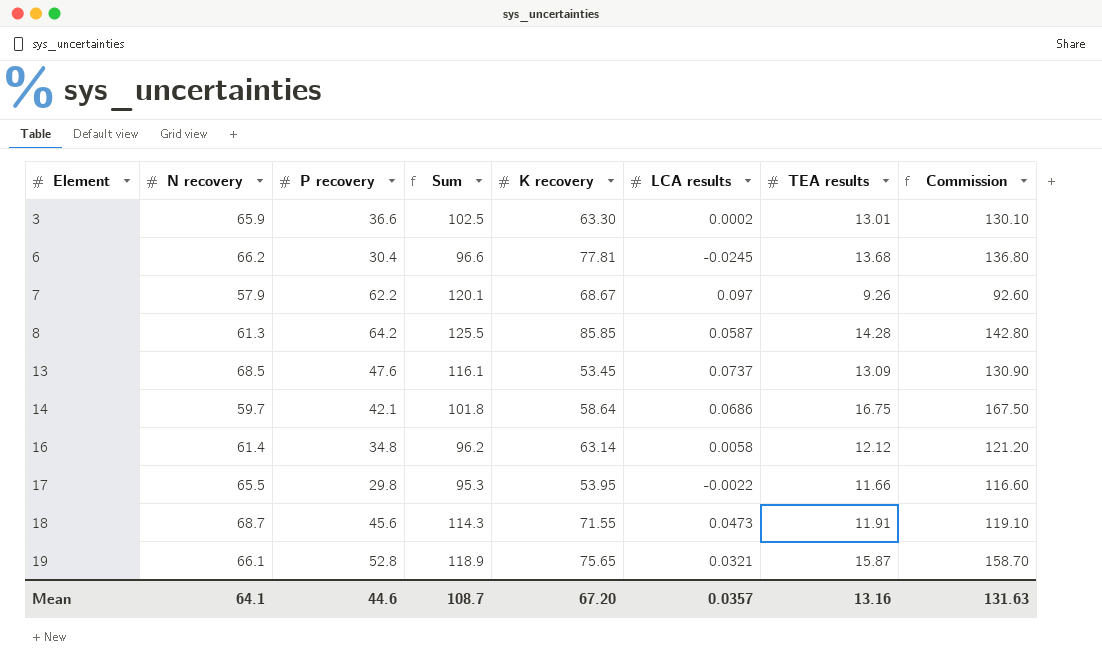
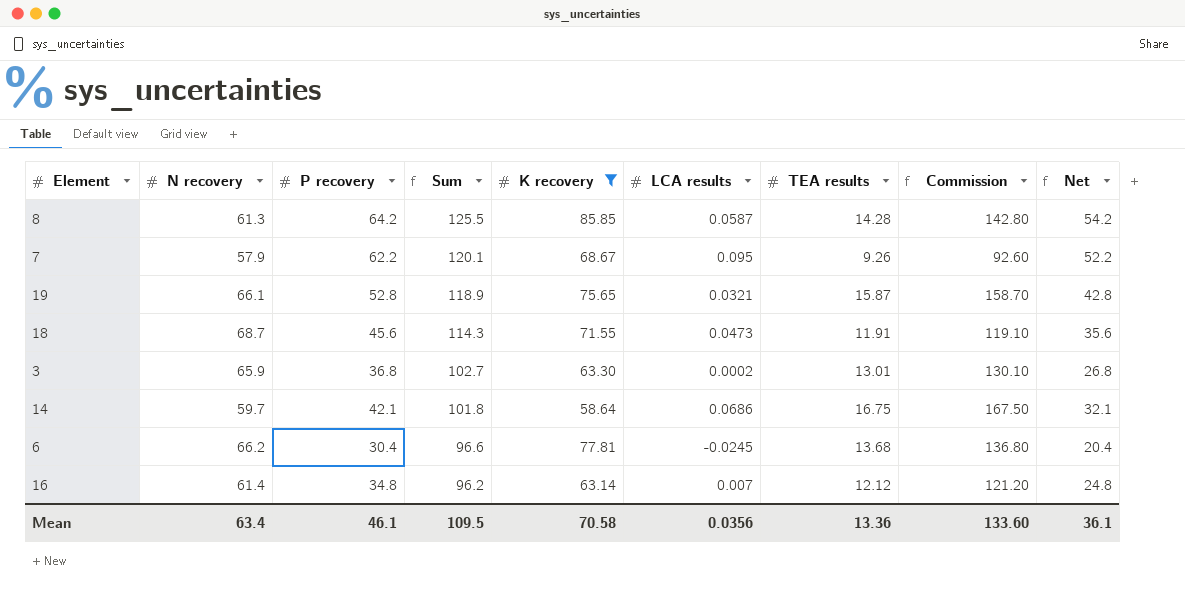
filter: none -> K recovery >= 58.64
row order: Element ascending -> Sum descending
column Net | formula: none -> [P recovery] - 10
7 | LCA results: 0.097 -> 0.095
3 | P recovery: 36.6 -> 36.8
3 | Sum: 102.5 -> 102.7
16 | LCA results: 0.0058 -> 0.007
Mean | N recovery: 64.1 -> 63.4
Mean | P recovery: 44.6 -> 46.1
Mean | Sum: 108.7 -> 109.5
Mean | K recovery: 67.20 -> 70.58
Mean | LCA results: 0.0357 -> 0.0356
Mean | TEA results: 13.16 -> 13.36
Mean | Commission: 131.63 -> 133.60

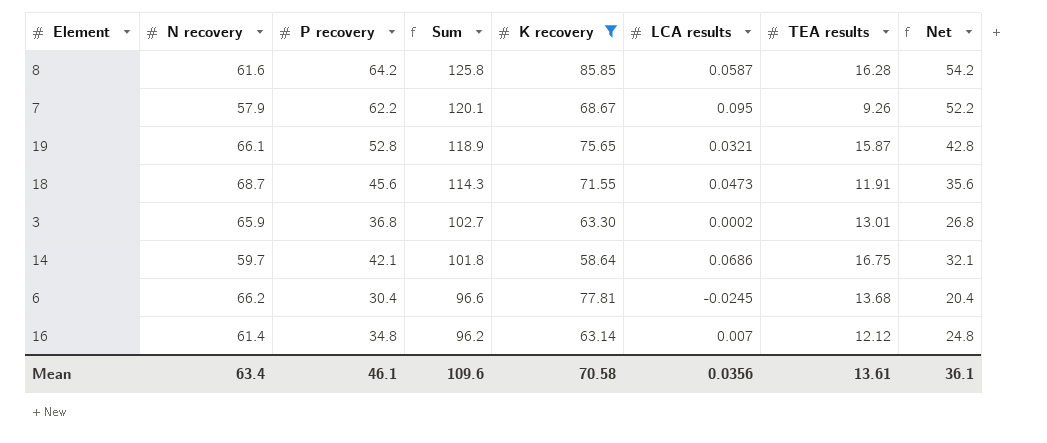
column Commission | formula: [TEA results] * 10 -> none
8 | N recovery: 61.3 -> 61.6
8 | Sum: 125.5 -> 125.8
8 | TEA results: 14.28 -> 16.28
Mean | Sum: 109.5 -> 109.6
Mean | TEA results: 13.36 -> 13.61

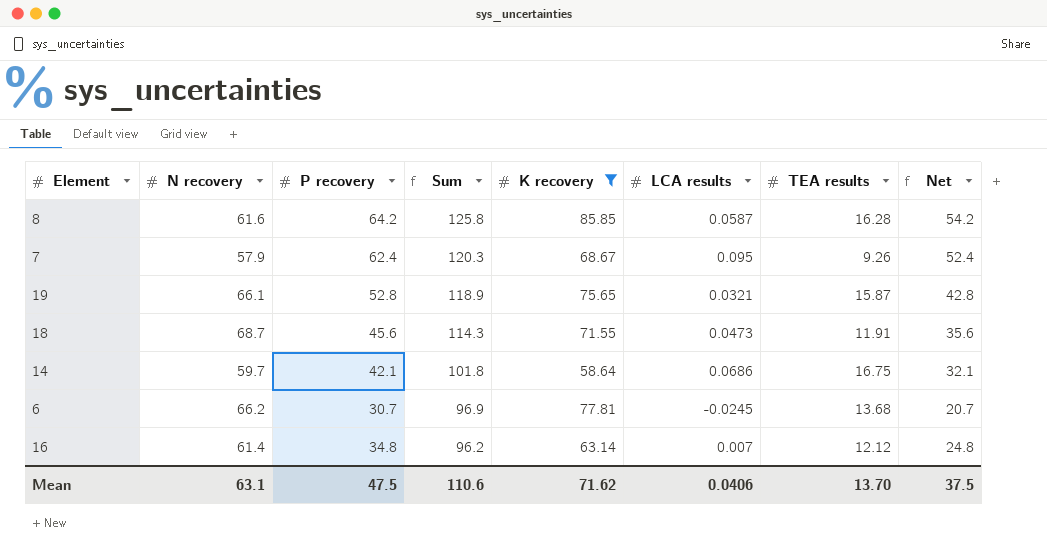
row 3: 65.9 | 36.8 | 102.7 | 63.30 | 0.0002 | 13.01 | 26.8 -> none
7 | P recovery: 62.2 -> 62.4
7 | Sum: 120.1 -> 120.3
7 | Net: 52.2 -> 52.4
6 | P recovery: 30.4 -> 30.7
6 | Sum: 96.6 -> 96.9
6 | Net: 20.4 -> 20.7
Mean | N recovery: 63.4 -> 63.1
Mean | P recovery: 46.1 -> 47.5
Mean | Sum: 109.6 -> 110.6
Mean | K recovery: 70.58 -> 71.62
Mean | LCA results: 0.0356 -> 0.0406
Mean | TEA results: 13.61 -> 13.70
Mean | Net: 36.1 -> 37.5

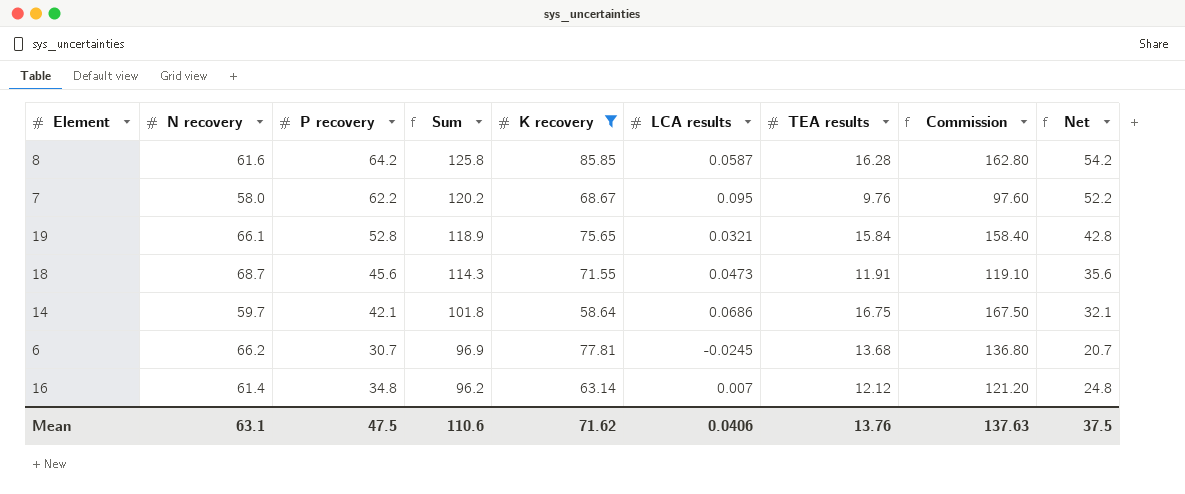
column Commission | formula: none -> [TEA results] * 10
7 | N recovery: 57.9 -> 58.0
7 | P recovery: 62.4 -> 62.2
7 | Sum: 120.3 -> 120.2
7 | TEA results: 9.26 -> 9.76
7 | Net: 52.4 -> 52.2
19 | TEA results: 15.87 -> 15.84
Mean | TEA results: 13.70 -> 13.76

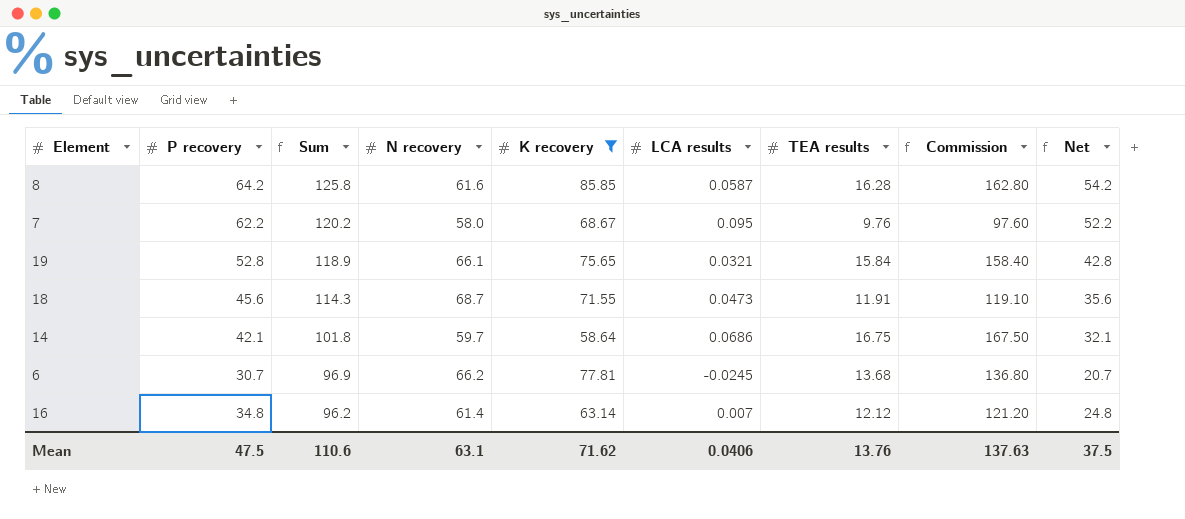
column N recovery | position: 2 -> 4

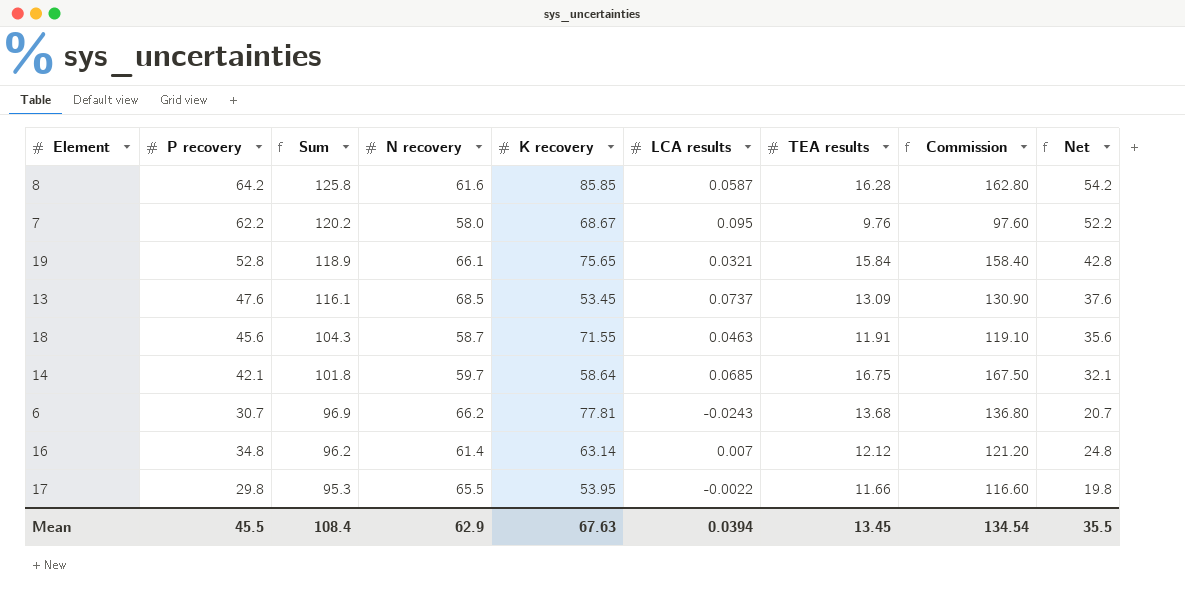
filter: K recovery >= 58.64 -> none
18 | Sum: 114.3 -> 104.3
18 | N recovery: 68.7 -> 58.7
18 | LCA results: 0.0473 -> 0.0463
14 | LCA results: 0.0686 -> 0.0685
6 | LCA results: -0.0245 -> -0.0243
Mean | P recovery: 47.5 -> 45.5
Mean | Sum: 110.6 -> 108.4
Mean | N recovery: 63.1 -> 62.9
Mean | K recovery: 71.62 -> 67.63
Mean | LCA results: 0.0406 -> 0.0394
Mean | TEA results: 13.76 -> 13.45
Mean | Commission: 137.63 -> 134.54
Mean | Net: 37.5 -> 35.5

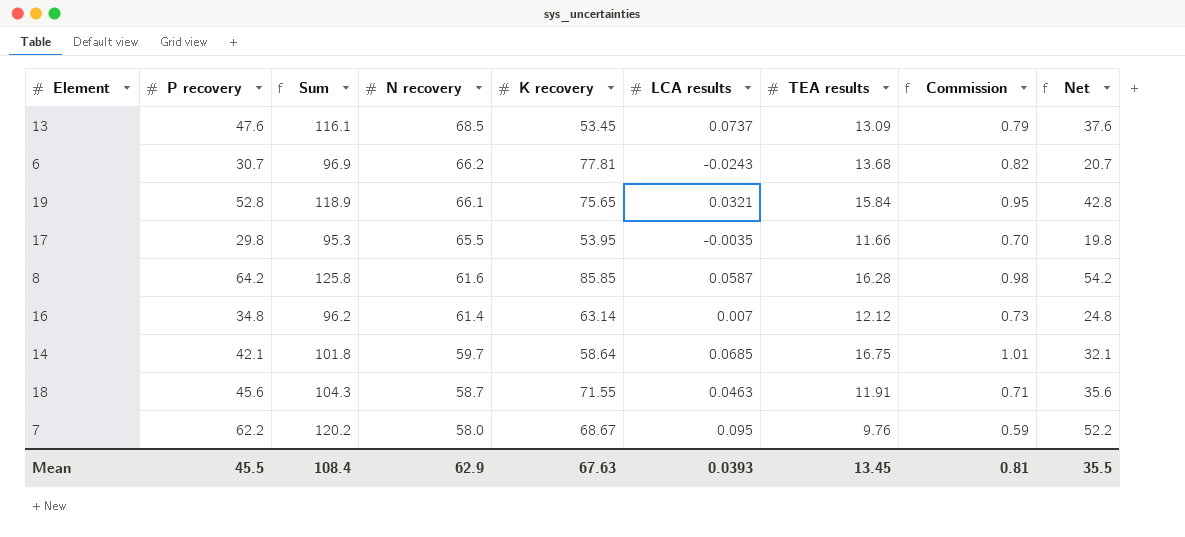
row order: Sum descending -> N recovery descending
column Commission | formula: [TEA results] * 10 -> [TEA results] * 0.06
17 | LCA results: -0.0022 -> -0.0035
Mean | LCA results: 0.0394 -> 0.0393
Mean | Commission: 134.54 -> 0.81

